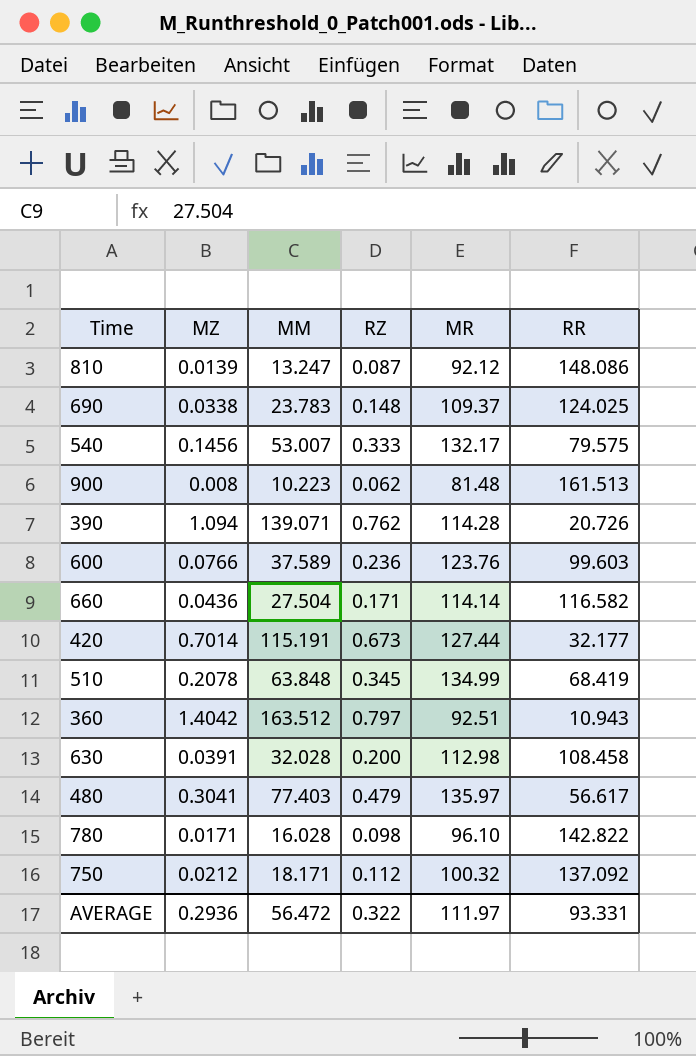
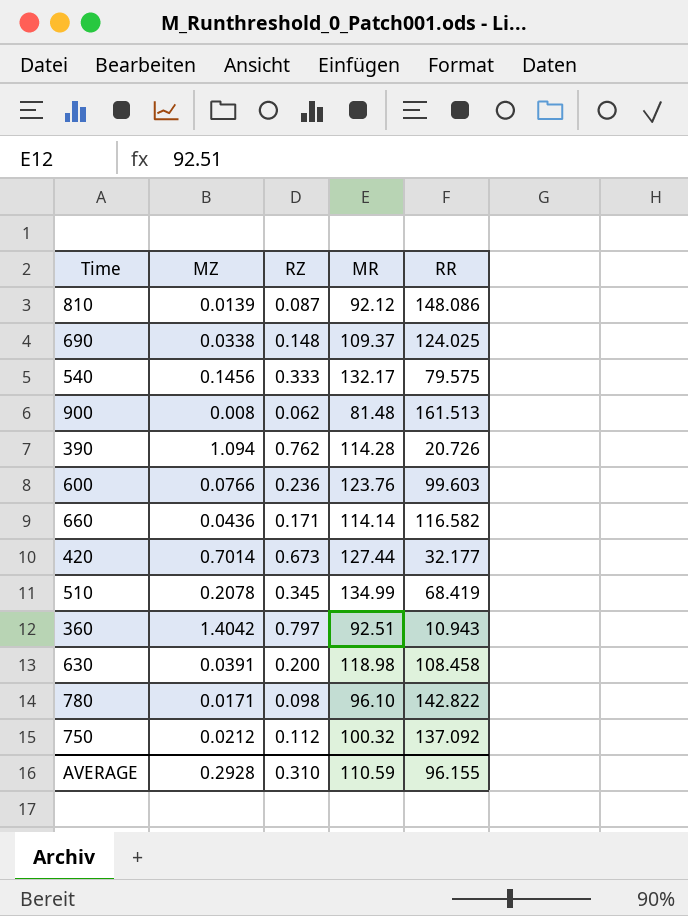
column MM | position: 3 -> none
row 480: 0.3041 | 77.403 | 0.479 | 135.97 | 56.617 -> none
630 | MR: 112.98 -> 118.98
AVERAGE | MZ: 0.2936 -> 0.2928
AVERAGE | RZ: 0.322 -> 0.310
AVERAGE | MR: 111.97 -> 110.59
AVERAGE | RR: 93.331 -> 96.155

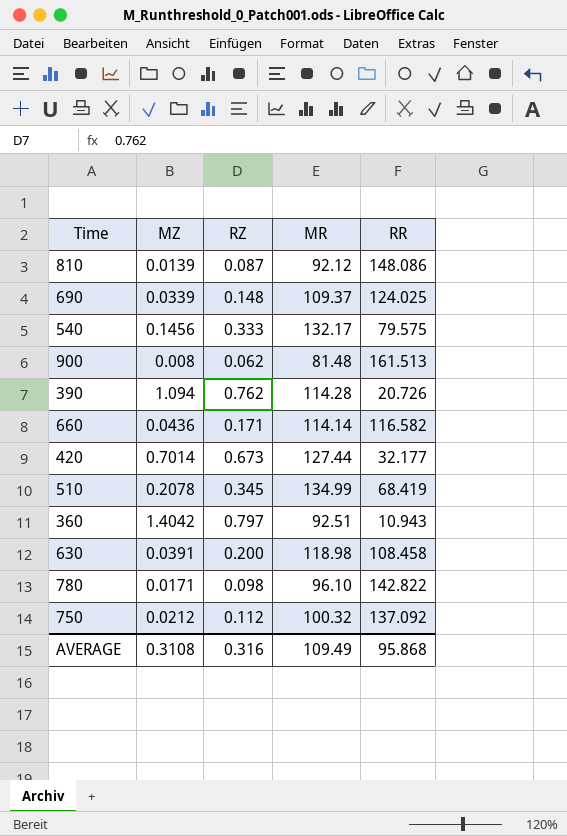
row 600: 0.0766 | 0.236 | 123.76 | 99.603 -> none
690 | MZ: 0.0338 -> 0.0339
AVERAGE | MZ: 0.2928 -> 0.3108
AVERAGE | RZ: 0.310 -> 0.316
AVERAGE | MR: 110.59 -> 109.49
AVERAGE | RR: 96.155 -> 95.868

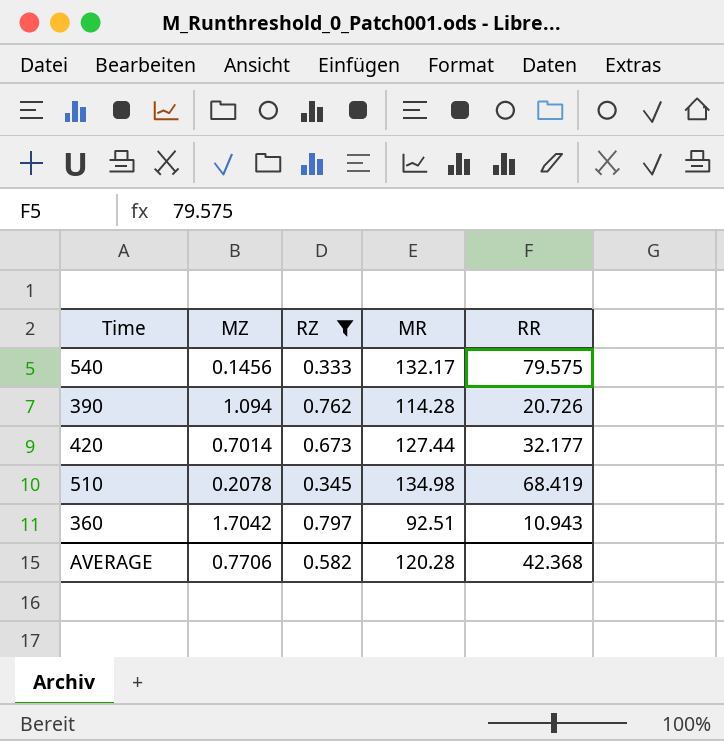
filter: none -> RZ >= 0.333
510 | MR: 134.99 -> 134.98
360 | MZ: 1.4042 -> 1.7042
AVERAGE | MZ: 0.3108 -> 0.7706
AVERAGE | RZ: 0.316 -> 0.582
AVERAGE | MR: 109.49 -> 120.28
AVERAGE | RR: 95.868 -> 42.368

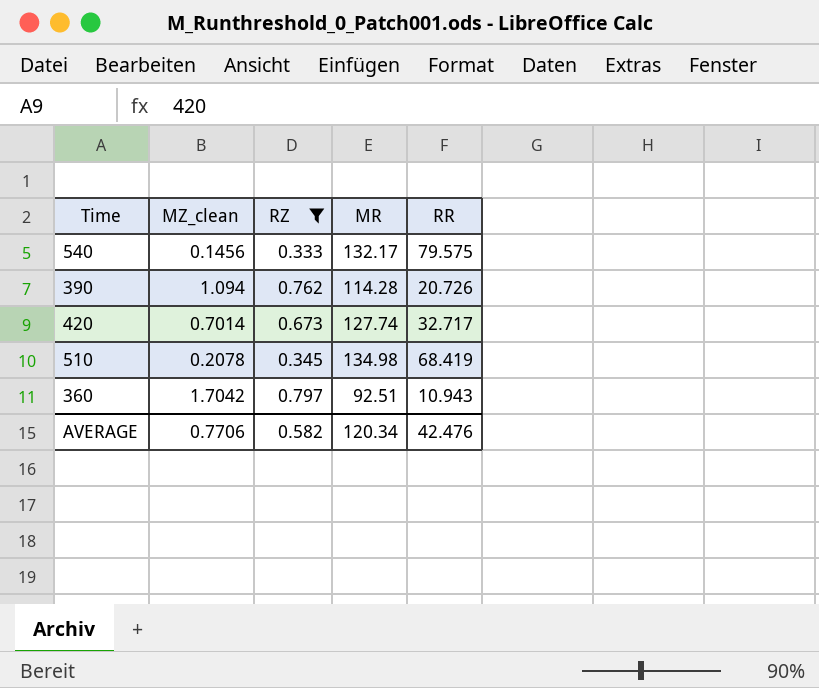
column name: MZ -> MZ_clean
420 | MR: 127.44 -> 127.74
420 | RR: 32.177 -> 32.717
AVERAGE | MR: 120.28 -> 120.34
AVERAGE | RR: 42.368 -> 42.476

